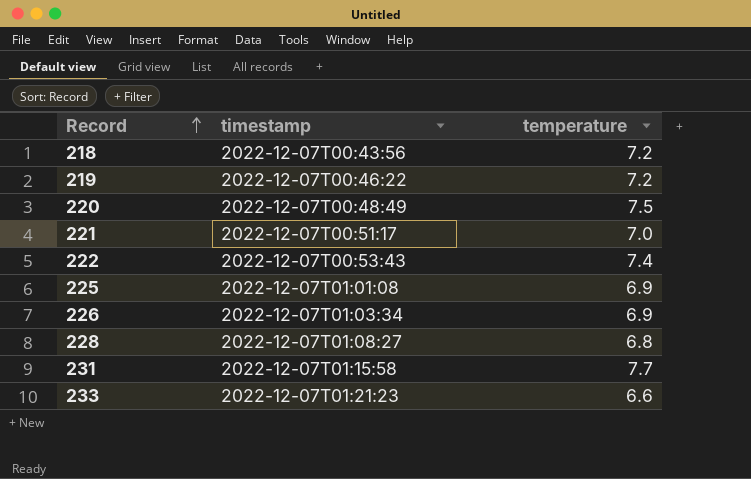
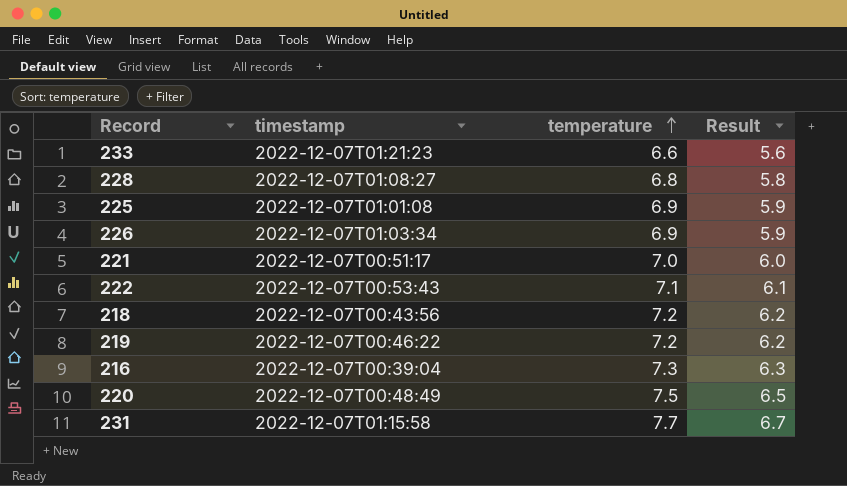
row order: Record ascending -> temperature ascending
column Result | formula: none -> [temperature] - 1
222 | temperature: 7.4 -> 7.1
row 216: none -> 2022-12-07T00:39:04 | 7.3 | 6.3

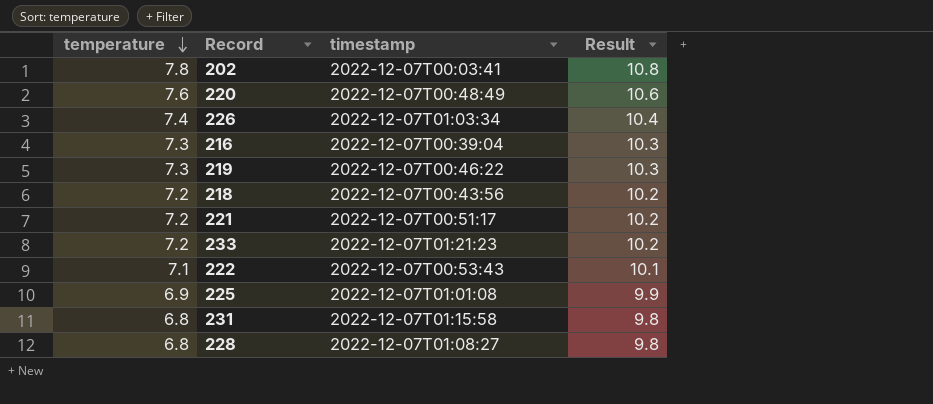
row order: temperature ascending -> temperature descending
column temperature | position: 3 -> 1
column Result | formula: [temperature] - 1 -> [temperature] + 3
row 202: none -> 7.8 | 2022-12-07T00:03:41 | 10.8
220 | temperature: 7.5 -> 7.6
226 | temperature: 6.9 -> 7.4
219 | temperature: 7.2 -> 7.3
221 | temperature: 7.0 -> 7.2
233 | temperature: 6.6 -> 7.2
231 | temperature: 7.7 -> 6.8

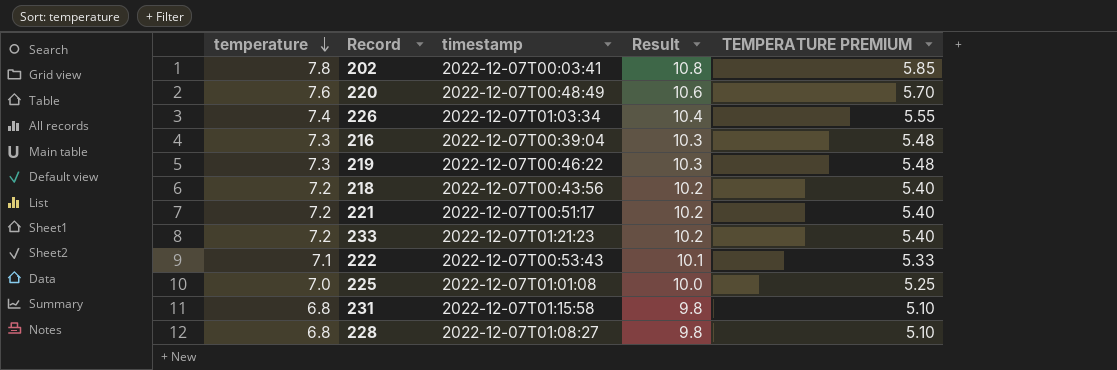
column TEMPERATURE PREMIUM | formula: none -> [temperature] * 0.75
225 | temperature: 6.9 -> 7.0
225 | Result: 9.9 -> 10.0

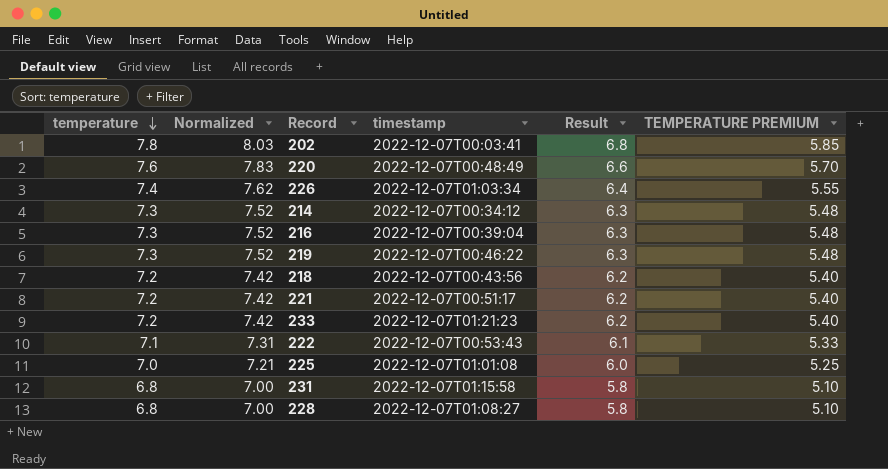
column Normalized | formula: none -> [temperature] * 1.03
column Result | formula: [temperature] + 3 -> [temperature] - 1
row 214: none -> 7.3 | 7.52 | 2022-12-07T00:34:12 | 6.3 | 5.48

